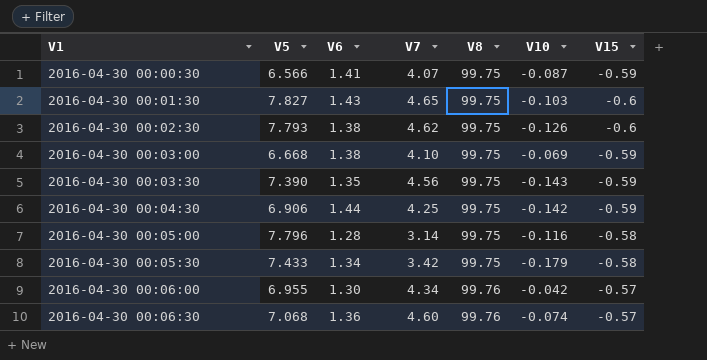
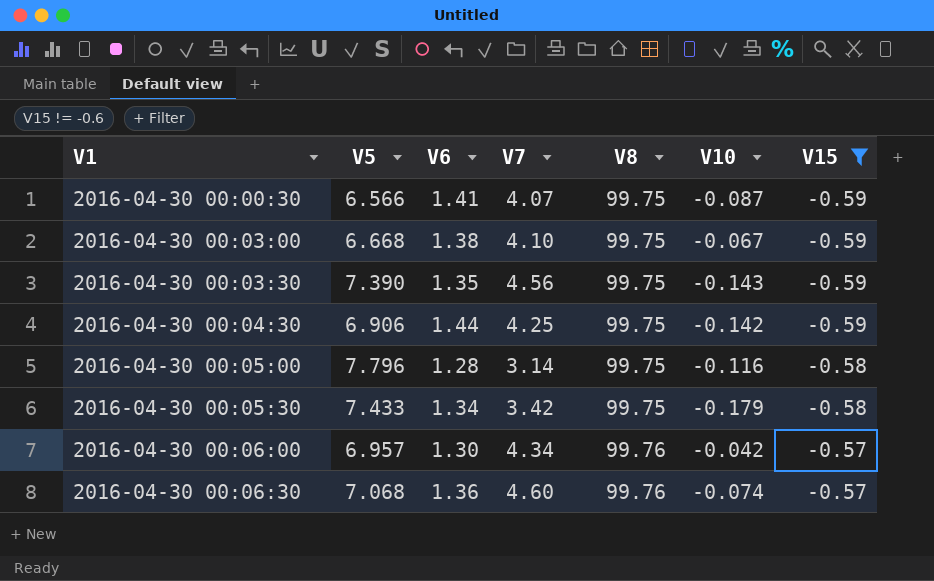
filter: none -> V15 != -0.6
2016-04-30 00:03:00 | V10: -0.069 -> -0.067
2016-04-30 00:06:00 | V5: 6.955 -> 6.957

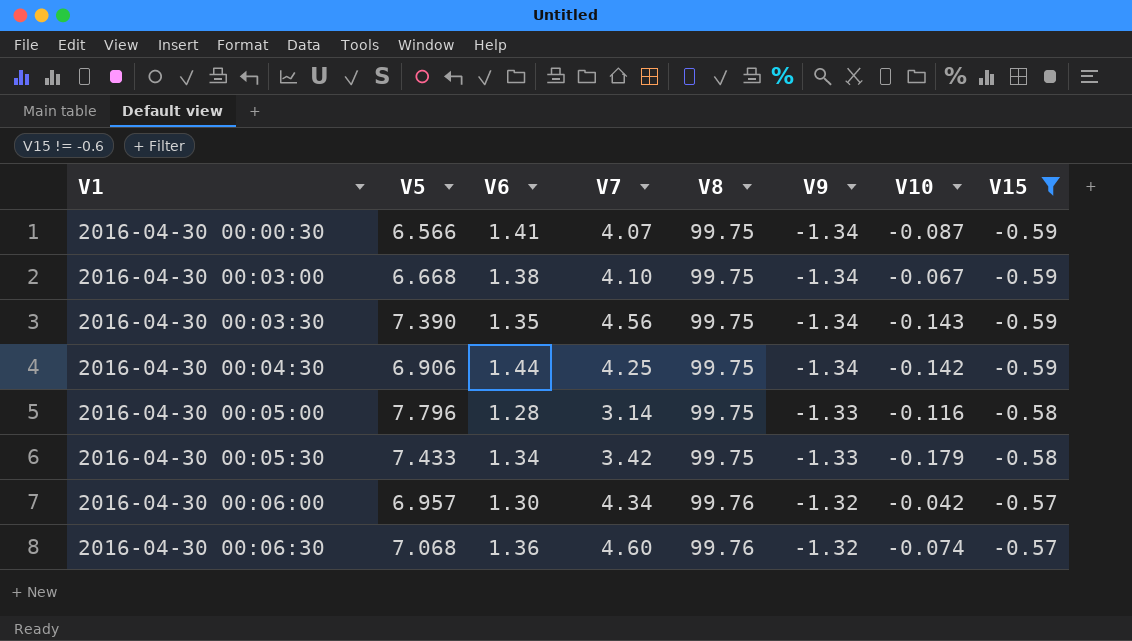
column V9 | position: none -> 6

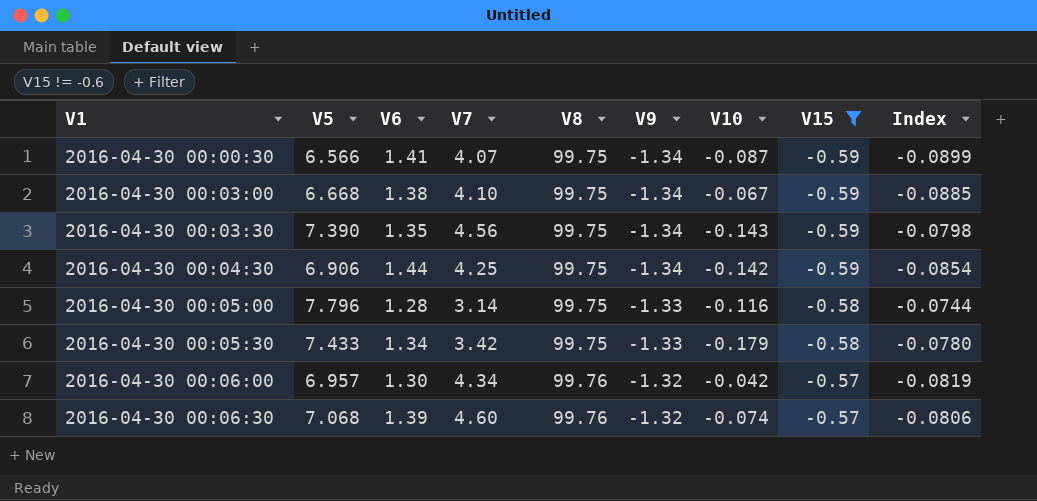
column Index | formula: none -> [V15] / [V5]
2016-04-30 00:06:30 | V6: 1.36 -> 1.39

